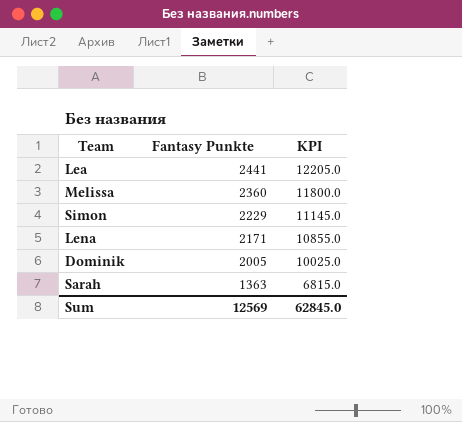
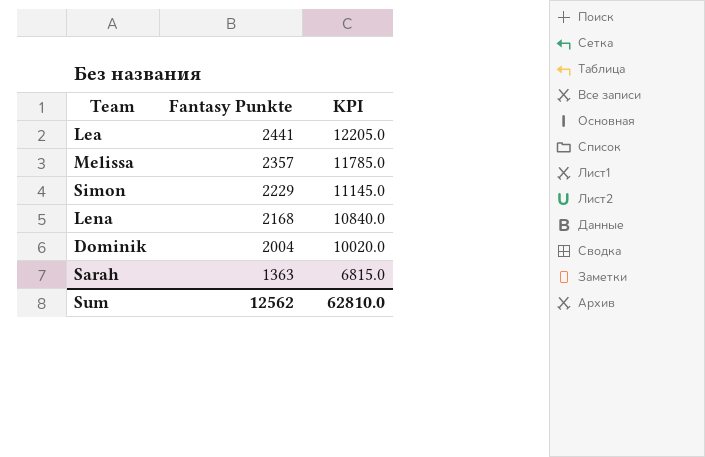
Melissa | Fantasy Punkte: 2360 -> 2357
Melissa | KPI: 11800.0 -> 11785.0
Lena | Fantasy Punkte: 2171 -> 2168
Lena | KPI: 10855.0 -> 10840.0
Dominik | Fantasy Punkte: 2005 -> 2004
Dominik | KPI: 10025.0 -> 10020.0
Sum | Fantasy Punkte: 12569 -> 12562
Sum | KPI: 62845.0 -> 62810.0

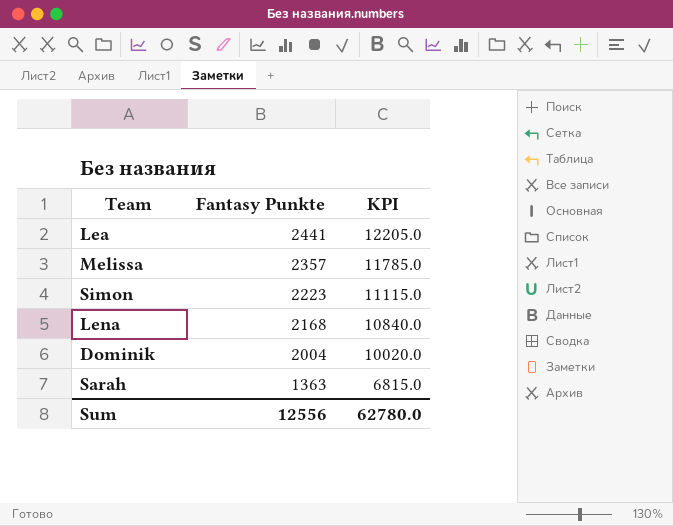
Simon | Fantasy Punkte: 2229 -> 2223
Simon | KPI: 11145.0 -> 11115.0
Sum | Fantasy Punkte: 12562 -> 12556
Sum | KPI: 62810.0 -> 62780.0

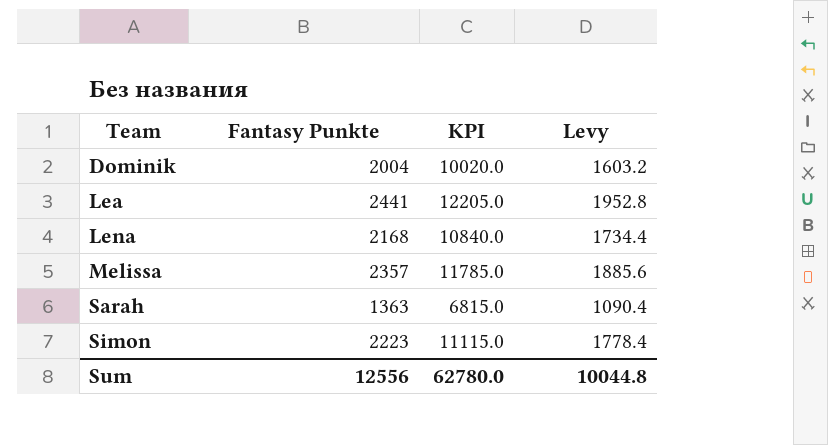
row order: Fantasy Punkte descending -> Team ascending
column Levy | formula: none -> [Fantasy Punkte] * 0.8

